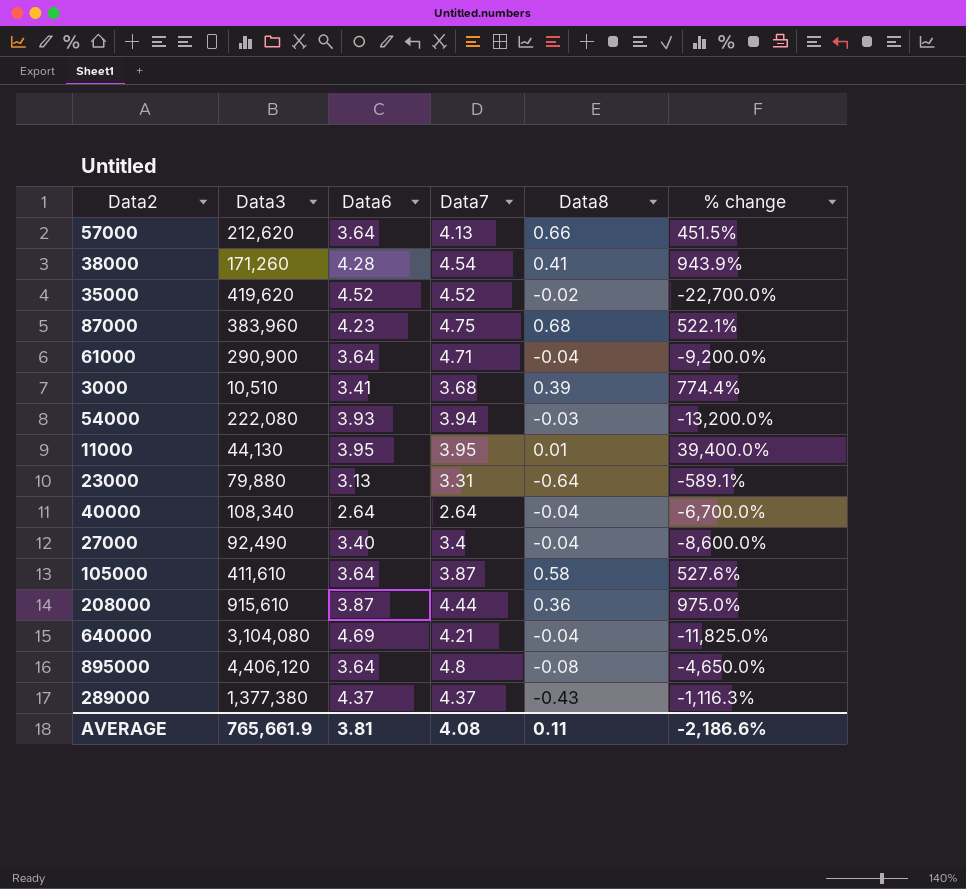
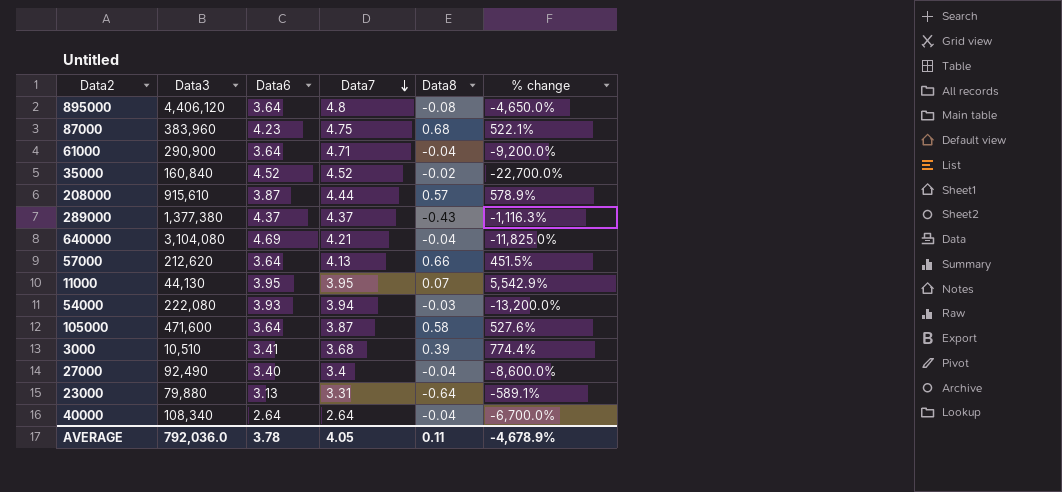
row order: none -> Data7 descending
row 38000: 171,260 | 4.28 | 4.54 | 0.41 | 943.9% -> none
35000 | Data3: 419,620 -> 160,840
208000 | Data8: 0.36 -> 0.57
208000 | % change: 975.0% -> 578.9%
11000 | Data8: 0.01 -> 0.07
11000 | % change: 39,400.0% -> 5,542.9%
105000 | Data3: 411,610 -> 471,600
AVERAGE | Data3: 765,661.9 -> 792,036.0
AVERAGE | Data6: 3.81 -> 3.78
AVERAGE | Data7: 4.08 -> 4.05
AVERAGE | % change: -2,186.6% -> -4,678.9%

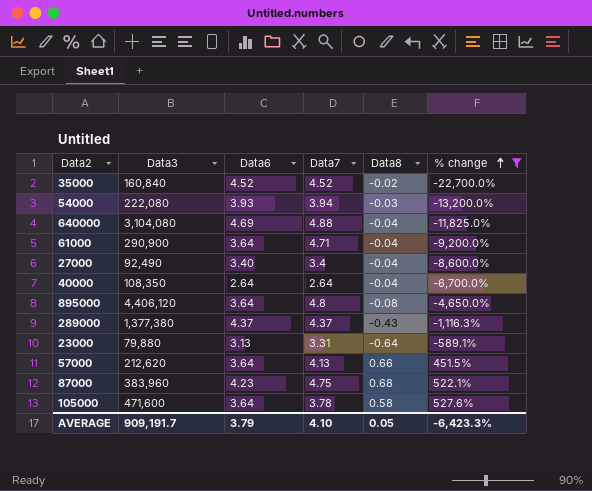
filter: none -> % change <= 527.6%
row order: Data7 descending -> % change ascending
640000 | Data7: 4.21 -> 4.88
40000 | Data3: 108,340 -> 108,350
105000 | Data7: 3.87 -> 3.78
AVERAGE | Data3: 792,036.0 -> 909,191.7
AVERAGE | Data6: 3.78 -> 3.79
AVERAGE | Data7: 4.05 -> 4.10
AVERAGE | Data8: 0.11 -> 0.05
AVERAGE | % change: -4,678.9% -> -6,423.3%

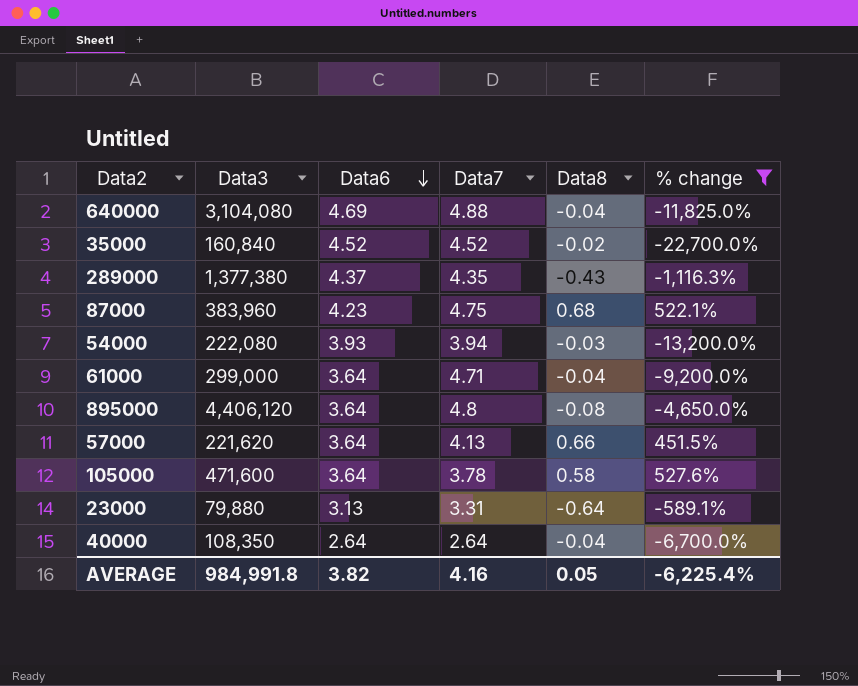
row order: % change ascending -> Data6 descending
row 27000: 92,490 | 3.40 | 3.4 | -0.04 | -8,600.0% -> none
289000 | Data7: 4.37 -> 4.35
61000 | Data3: 290,900 -> 299,000
57000 | Data3: 212,620 -> 221,620
AVERAGE | Data3: 909,191.7 -> 984,991.8
AVERAGE | Data6: 3.79 -> 3.82
AVERAGE | Data7: 4.10 -> 4.16
AVERAGE | % change: -6,423.3% -> -6,225.4%

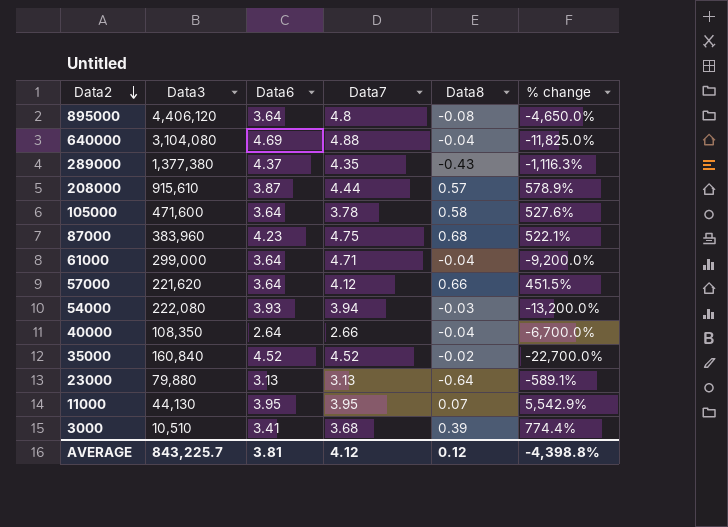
filter: % change <= 527.6% -> none
row order: Data6 descending -> Data2 descending
57000 | Data7: 4.13 -> 4.12
40000 | Data7: 2.64 -> 2.66
23000 | Data7: 3.31 -> 3.13
AVERAGE | Data3: 984,991.8 -> 843,225.7
AVERAGE | Data6: 3.82 -> 3.81
AVERAGE | Data7: 4.16 -> 4.12
AVERAGE | Data8: 0.05 -> 0.12
AVERAGE | % change: -6,225.4% -> -4,398.8%

